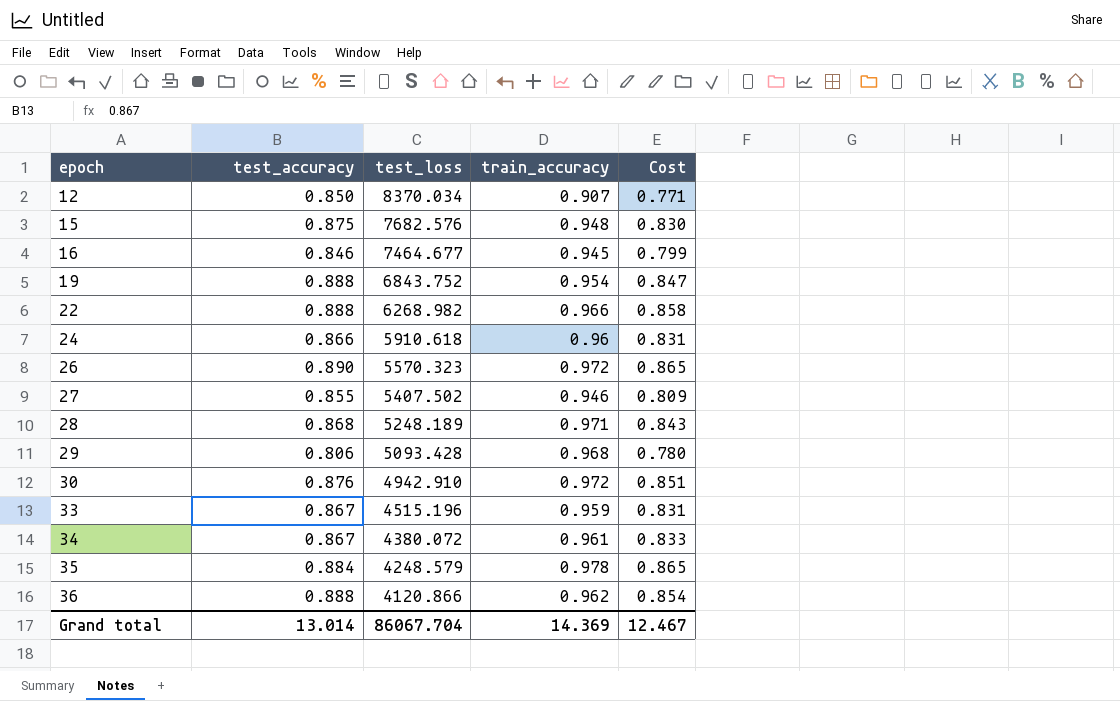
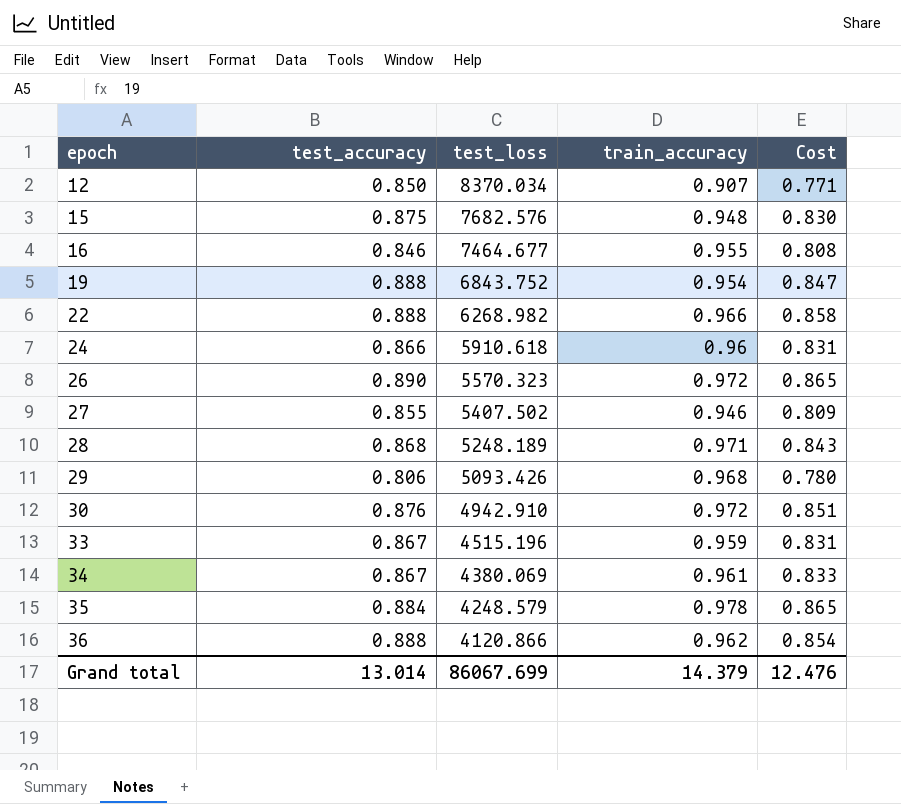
16 | train_accuracy: 0.945 -> 0.955
16 | Cost: 0.799 -> 0.808
29 | test_loss: 5093.428 -> 5093.426
34 | test_loss: 4380.072 -> 4380.069
Grand total | test_loss: 86067.704 -> 86067.699
Grand total | train_accuracy: 14.369 -> 14.379
Grand total | Cost: 12.467 -> 12.476

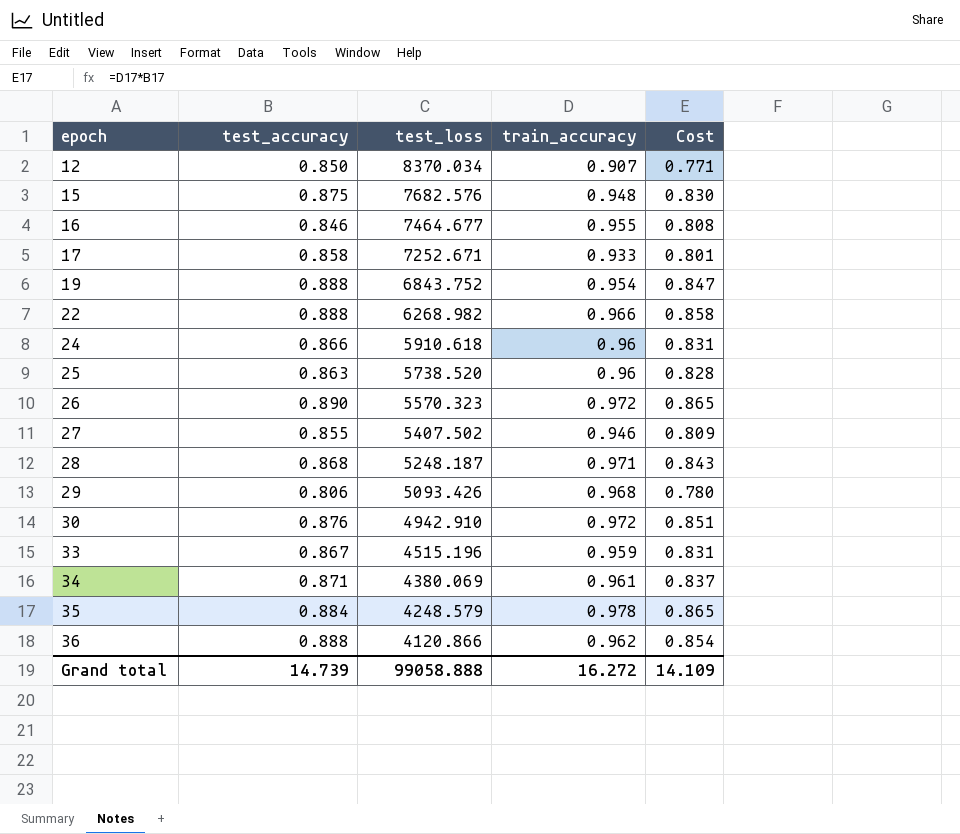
row 17: none -> 0.858 | 7252.671 | 0.933 | 0.801
row 25: none -> 0.863 | 5738.520 | 0.96 | 0.828
28 | test_loss: 5248.189 -> 5248.187
34 | test_accuracy: 0.867 -> 0.871
34 | Cost: 0.833 -> 0.837
Grand total | test_accuracy: 13.014 -> 14.739
Grand total | test_loss: 86067.699 -> 99058.888
Grand total | train_accuracy: 14.379 -> 16.272
Grand total | Cost: 12.476 -> 14.109

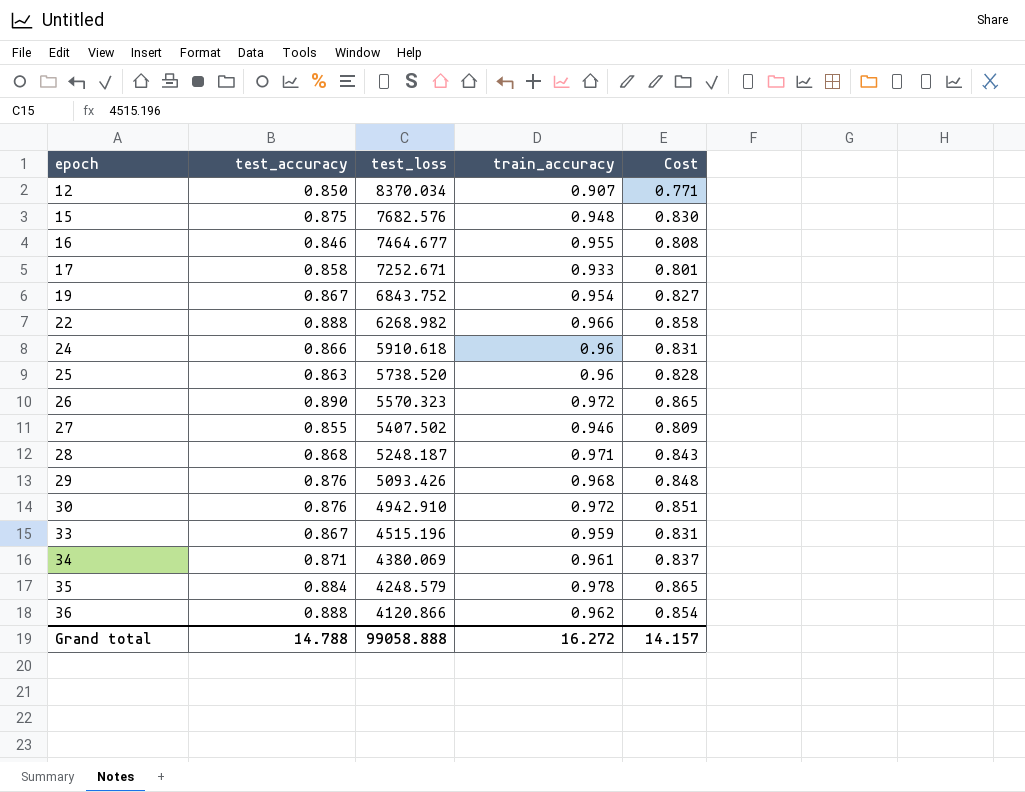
19 | test_accuracy: 0.888 -> 0.867
19 | Cost: 0.847 -> 0.827
29 | test_accuracy: 0.806 -> 0.876
29 | Cost: 0.780 -> 0.848
Grand total | test_accuracy: 14.739 -> 14.788
Grand total | Cost: 14.109 -> 14.157

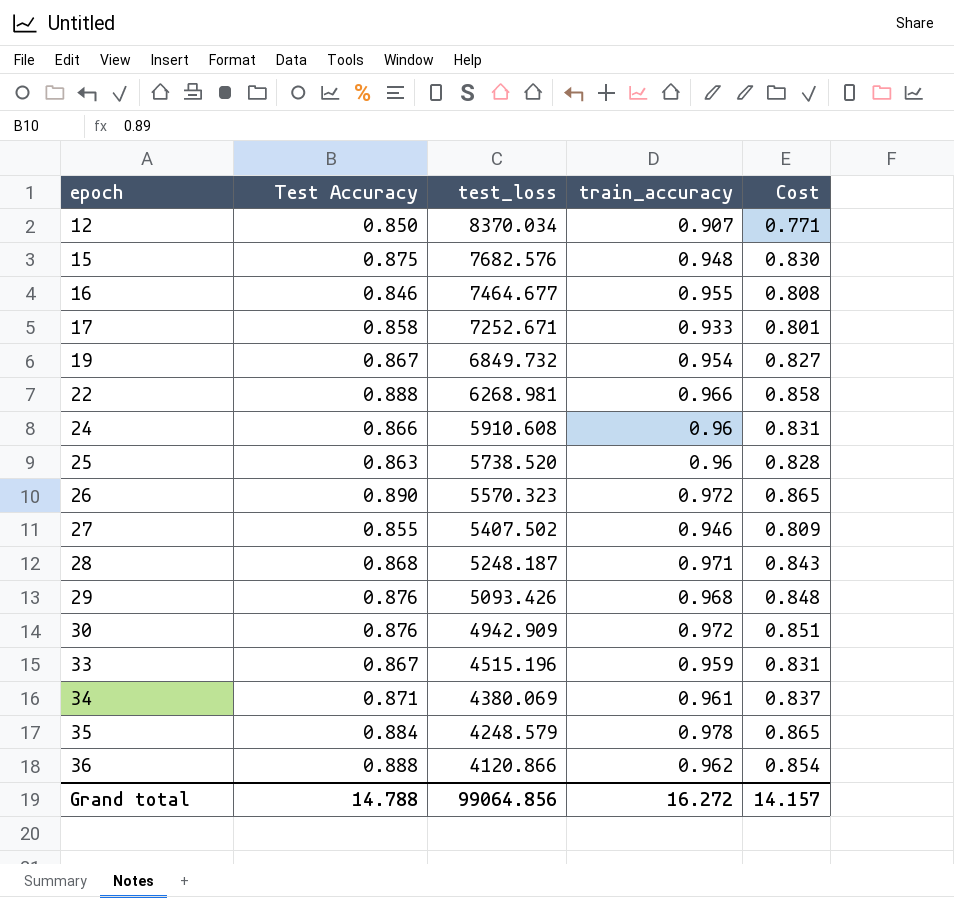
column name: test_accuracy -> Test Accuracy
19 | test_loss: 6843.752 -> 6849.732
22 | test_loss: 6268.982 -> 6268.981
24 | test_loss: 5910.618 -> 5910.608
30 | test_loss: 4942.910 -> 4942.909
Grand total | test_loss: 99058.888 -> 99064.856

